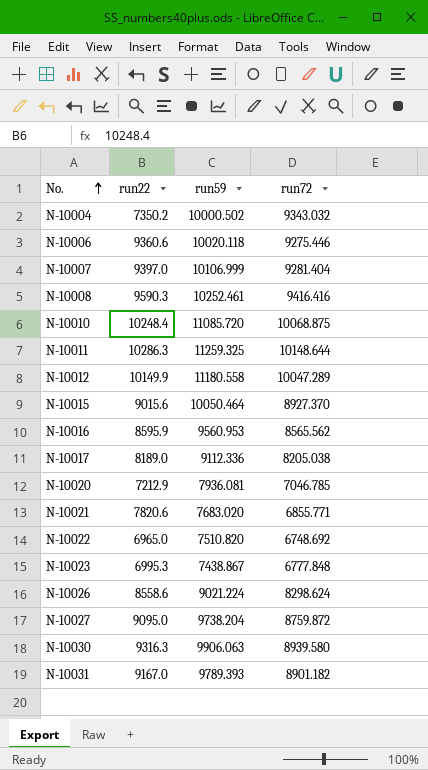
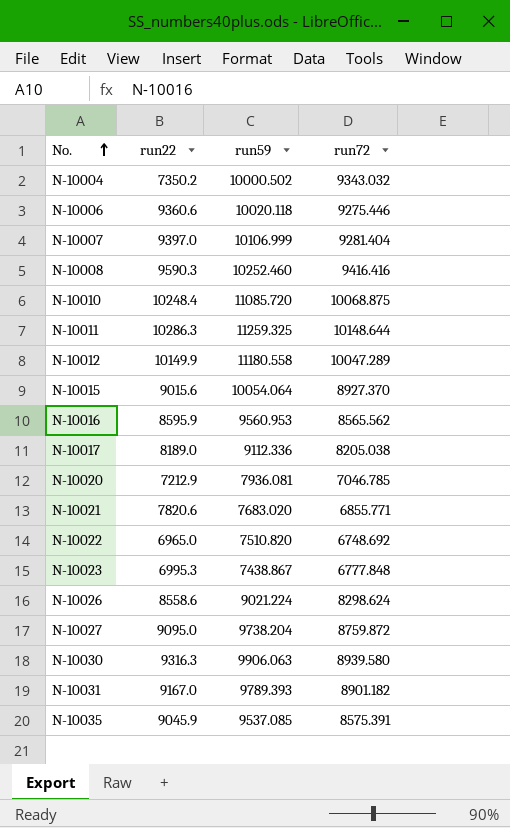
N-10008 | run59: 10252.461 -> 10252.460
N-10015 | run59: 10050.464 -> 10054.064
row N-10035: none -> 9045.9 | 9537.085 | 8575.391

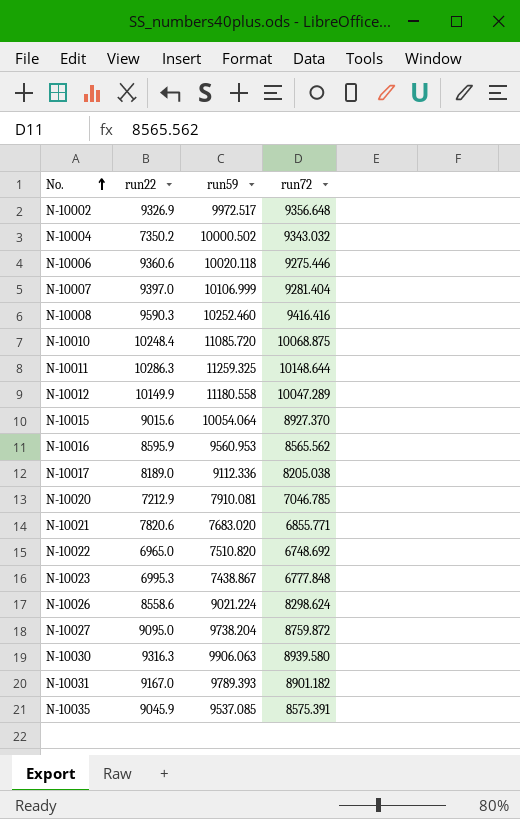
row N-10002: none -> 9326.9 | 9972.517 | 9356.648
N-10020 | run59: 7936.081 -> 7910.081

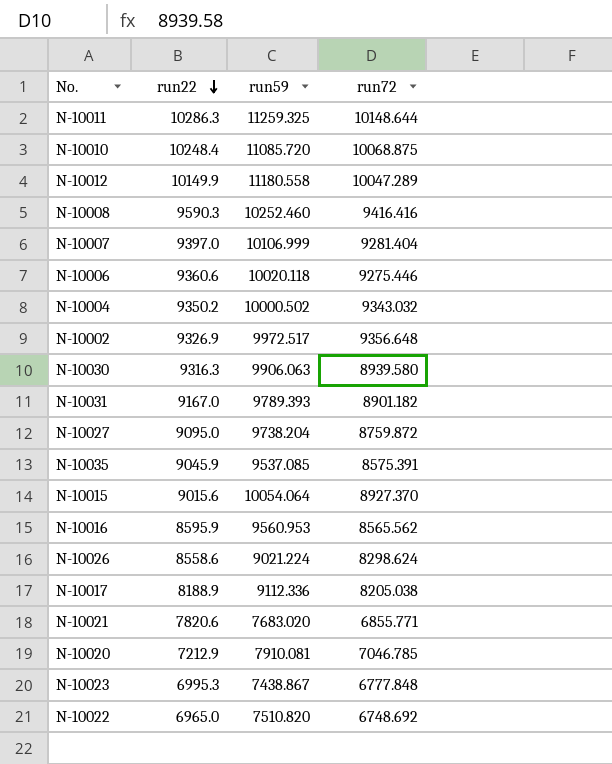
row order: No. ascending -> run22 descending
N-10004 | run22: 7350.2 -> 9350.2
N-10017 | run22: 8189.0 -> 8188.9

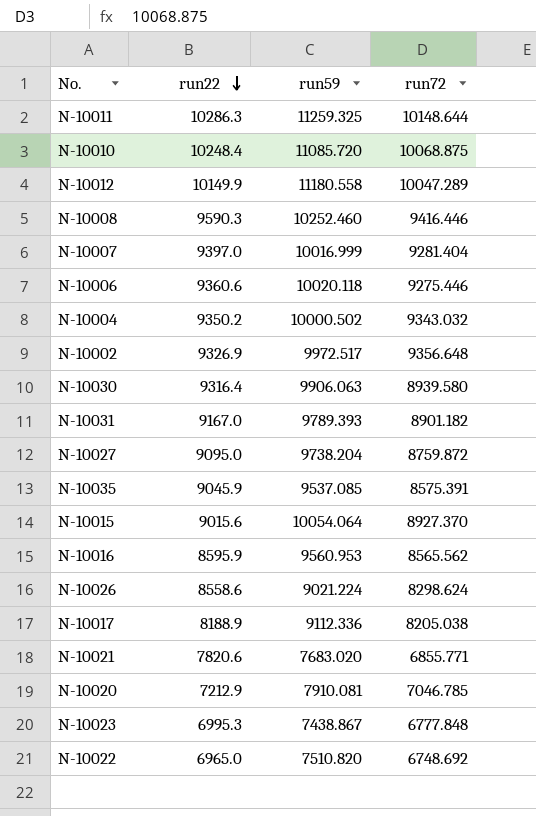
N-10008 | run72: 9416.416 -> 9416.446
N-10007 | run59: 10106.999 -> 10016.999
N-10030 | run22: 9316.3 -> 9316.4

